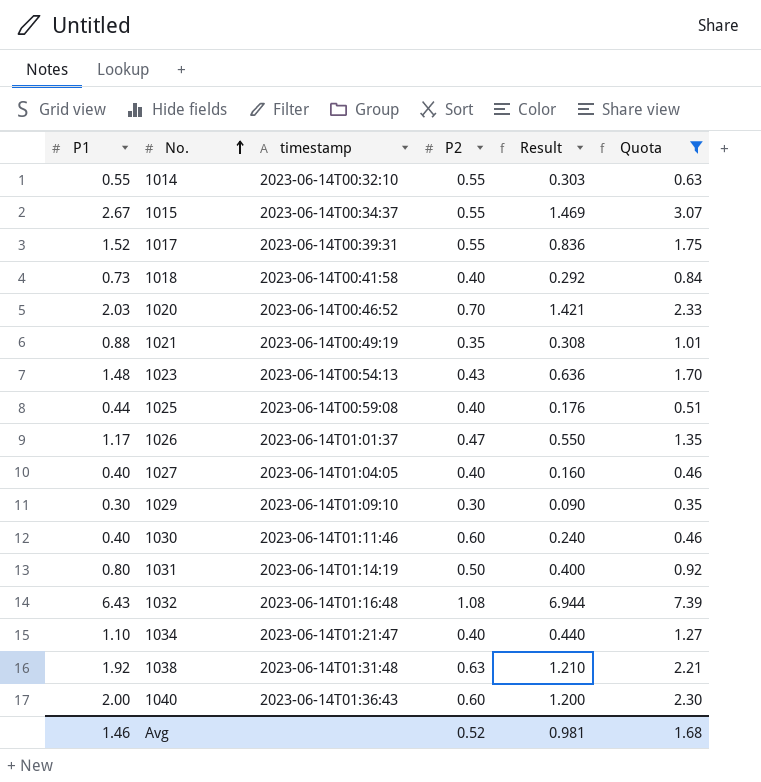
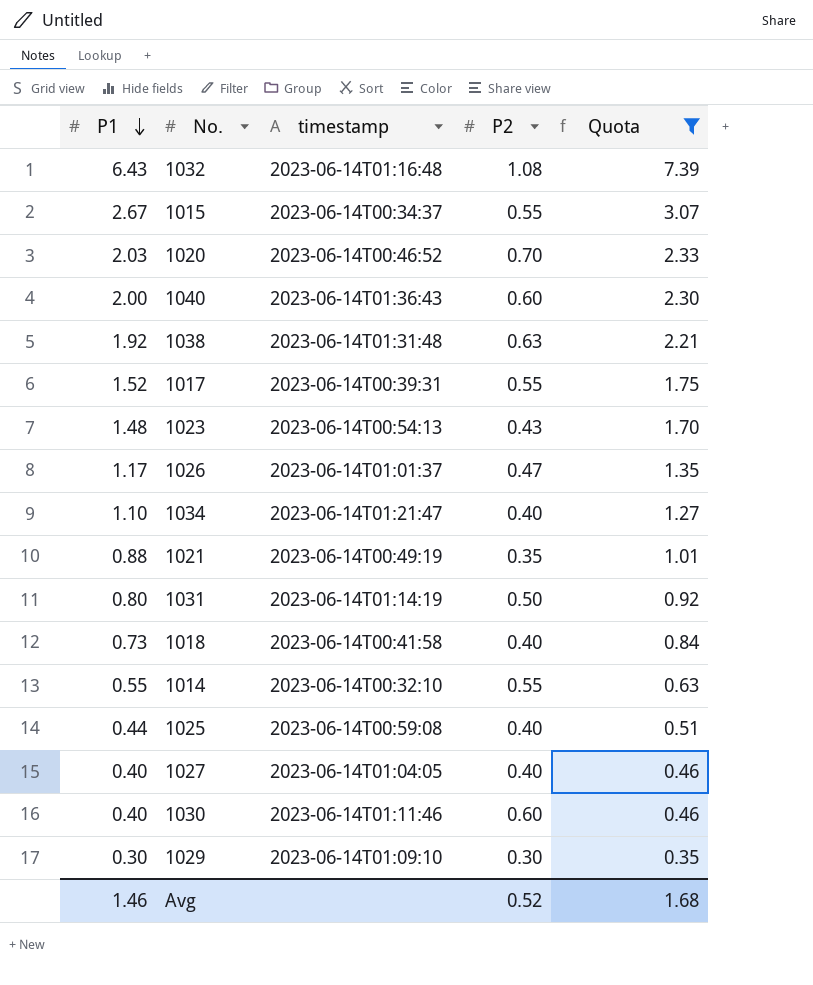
row order: No. ascending -> P1 descending
column Result | formula: [P1] * [P2] -> none

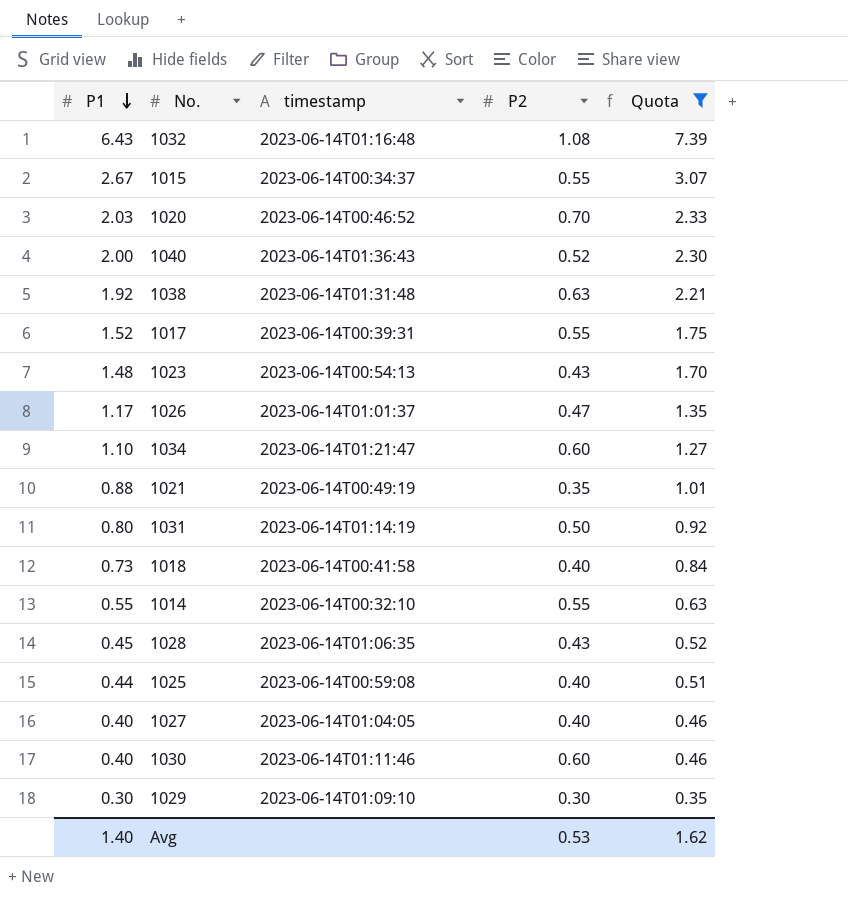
1040 | P2: 0.60 -> 0.52
1034 | P2: 0.40 -> 0.60
row 1028: none -> 0.45 | 2023-06-14T01:06:35 | 0.43 | 0.52
Avg | P1: 1.46 -> 1.40
Avg | P2: 0.52 -> 0.53
Avg | Quota: 1.68 -> 1.62

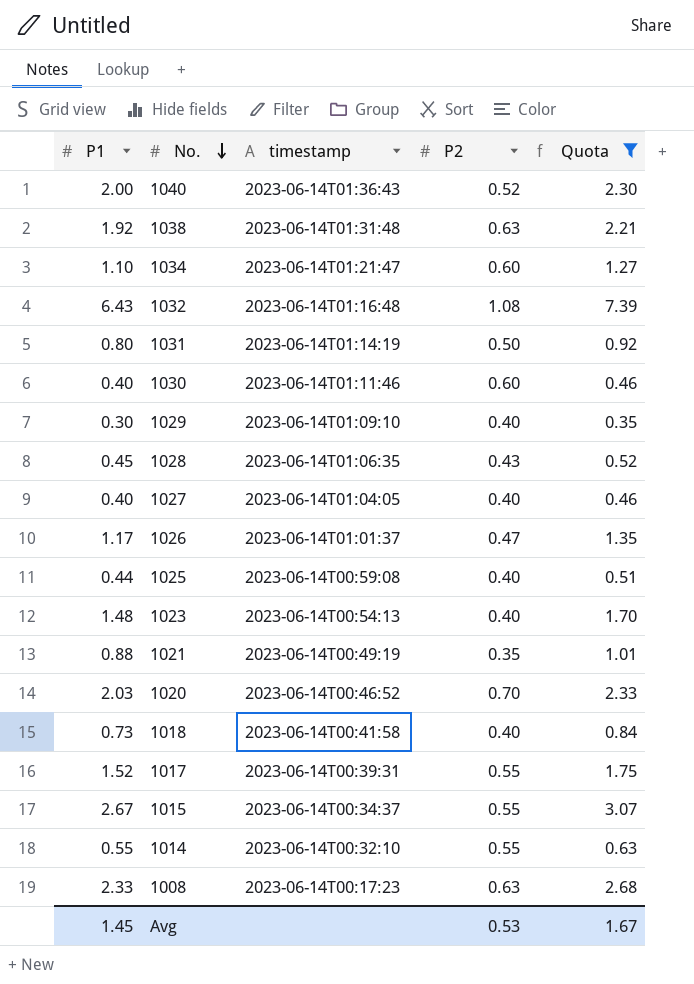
row order: P1 descending -> No. descending
1029 | P2: 0.30 -> 0.40
1023 | P2: 0.43 -> 0.40
row 1008: none -> 2.33 | 2023-06-14T00:17:23 | 0.63 | 2.68
Avg | P1: 1.40 -> 1.45
Avg | Quota: 1.62 -> 1.67

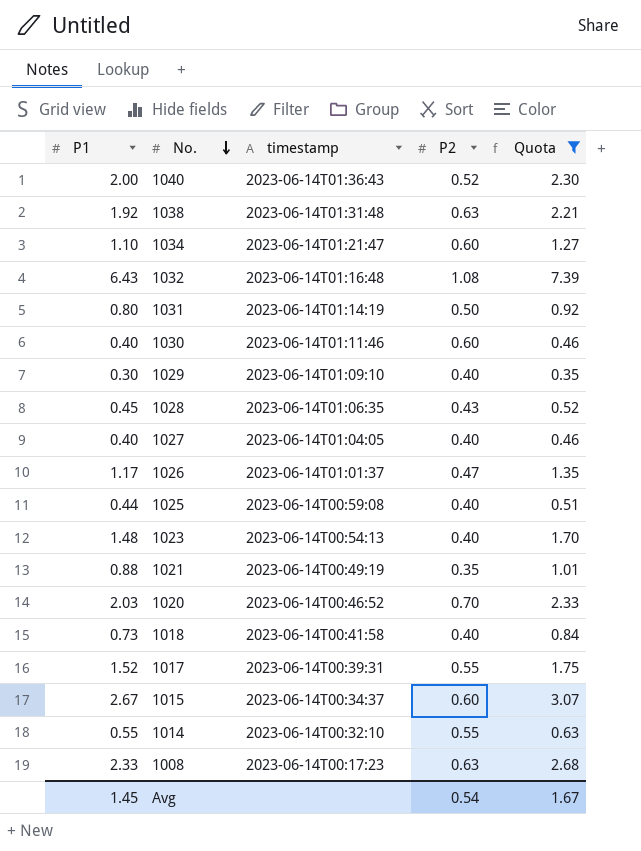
1015 | P2: 0.55 -> 0.60
Avg | P2: 0.53 -> 0.54

